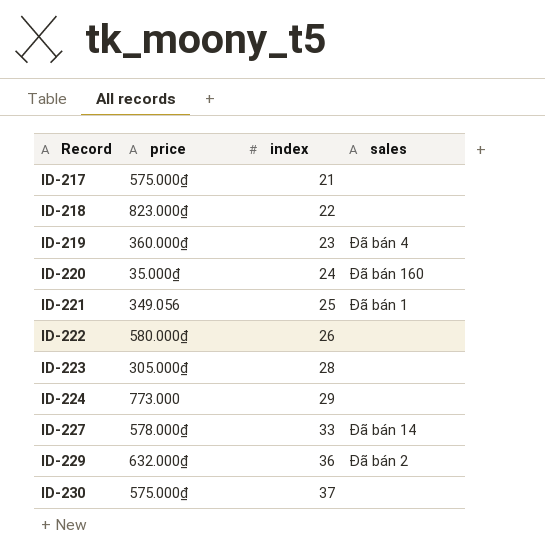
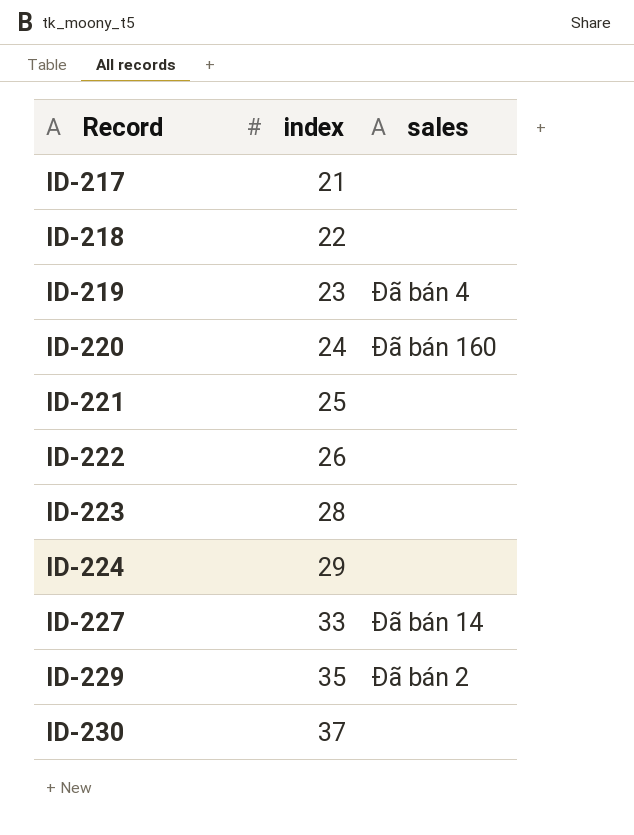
column price | position: 2 -> none
ID-221 | sales: Đã bán 1 -> none
ID-229 | index: 36 -> 35

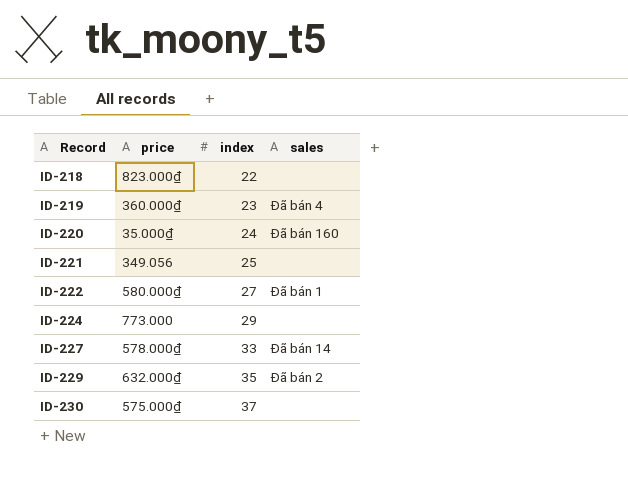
column price | position: none -> 2
row ID-217: 21 | none -> none
row ID-223: 28 | none -> none
ID-222 | index: 26 -> 27
ID-222 | sales: none -> Đã bán 1

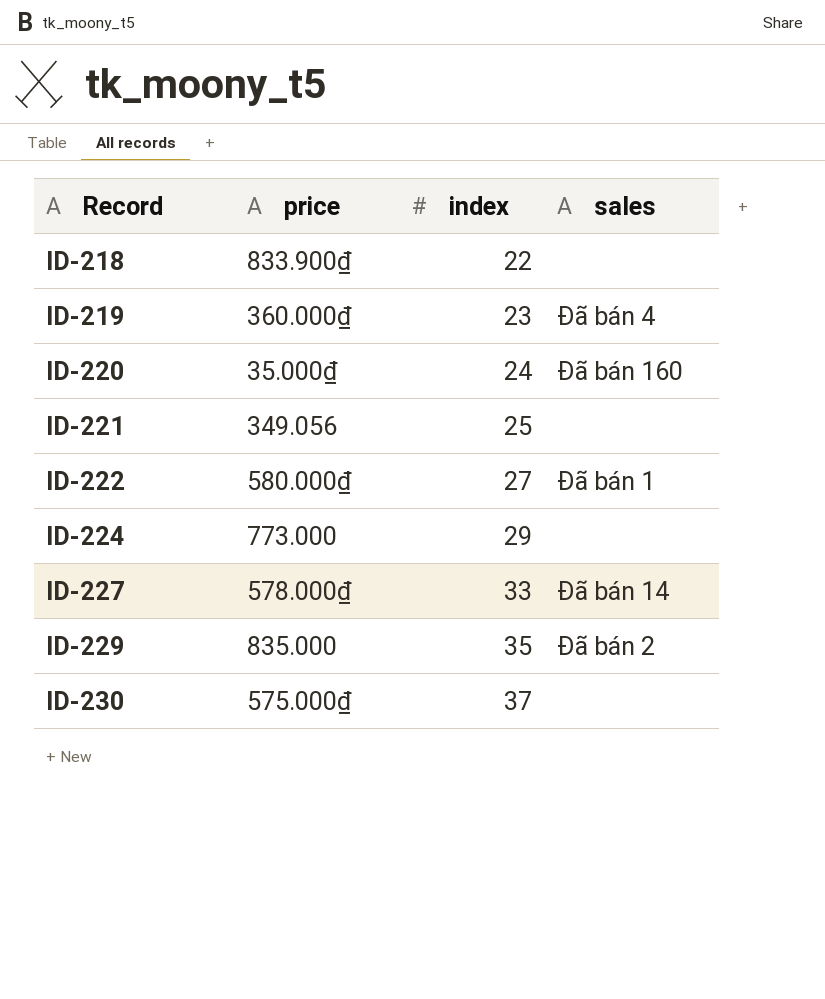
ID-218 | price: 823.000₫ -> 833.900₫
ID-229 | price: 632.000₫ -> 835.000

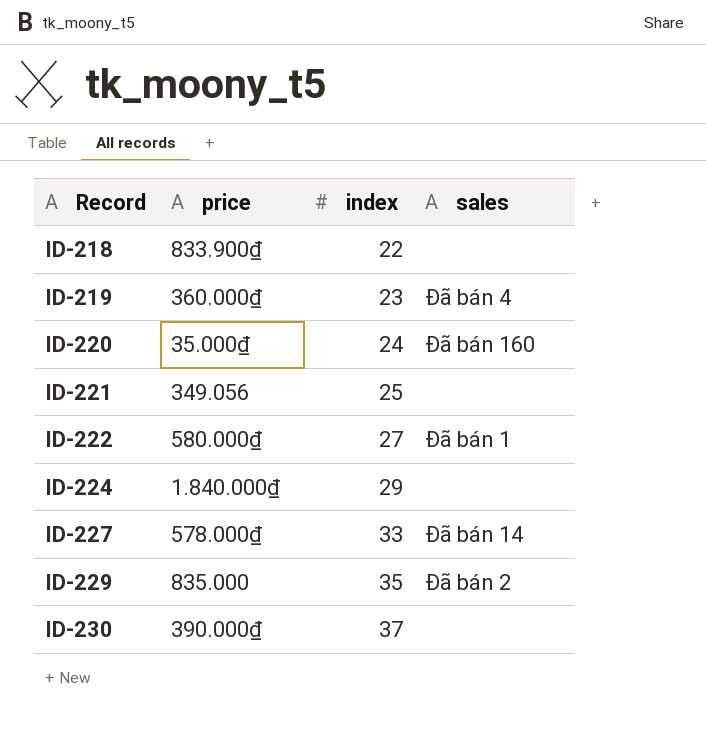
ID-224 | price: 773.000 -> 1.840.000₫
ID-230 | price: 575.000₫ -> 390.000₫

